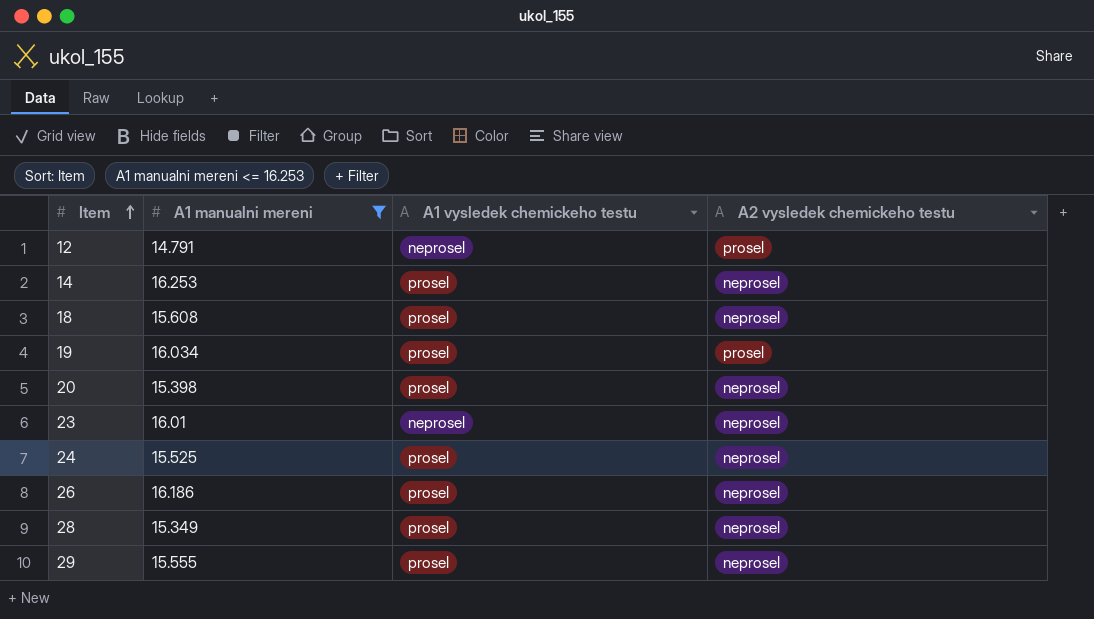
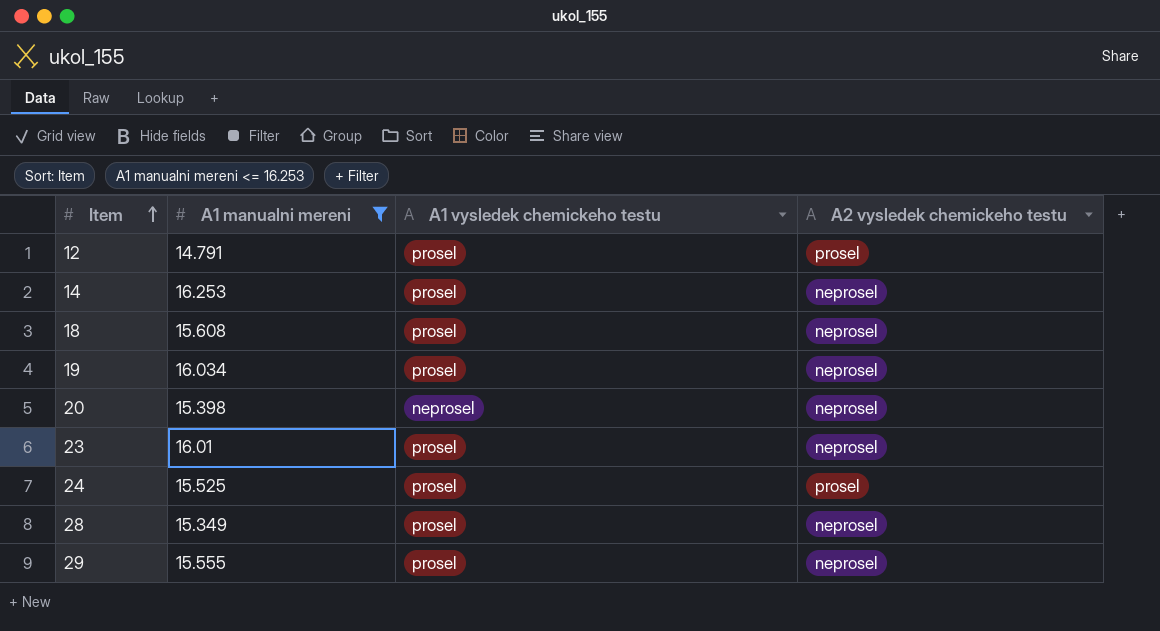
row 26: 16.186 | prosel | neprosel -> none
12 | A1 vysledek chemickeho testu: neprosel -> prosel
19 | A2 vysledek chemickeho testu: prosel -> neprosel
20 | A1 vysledek chemickeho testu: prosel -> neprosel
23 | A1 vysledek chemickeho testu: neprosel -> prosel
24 | A2 vysledek chemickeho testu: neprosel -> prosel

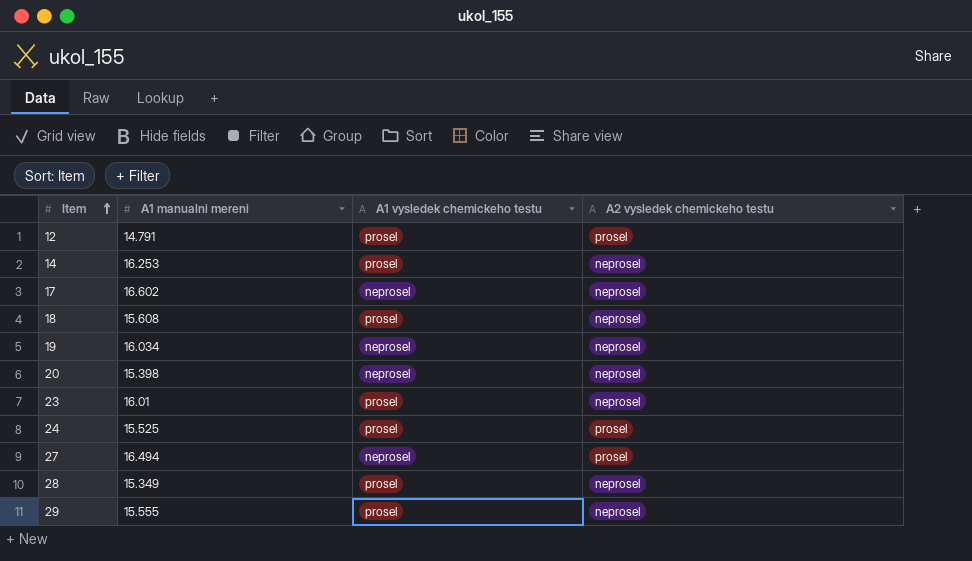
filter: A1 manualni mereni <= 16.253 -> none
19 | A1 vysledek chemickeho testu: prosel -> neprosel

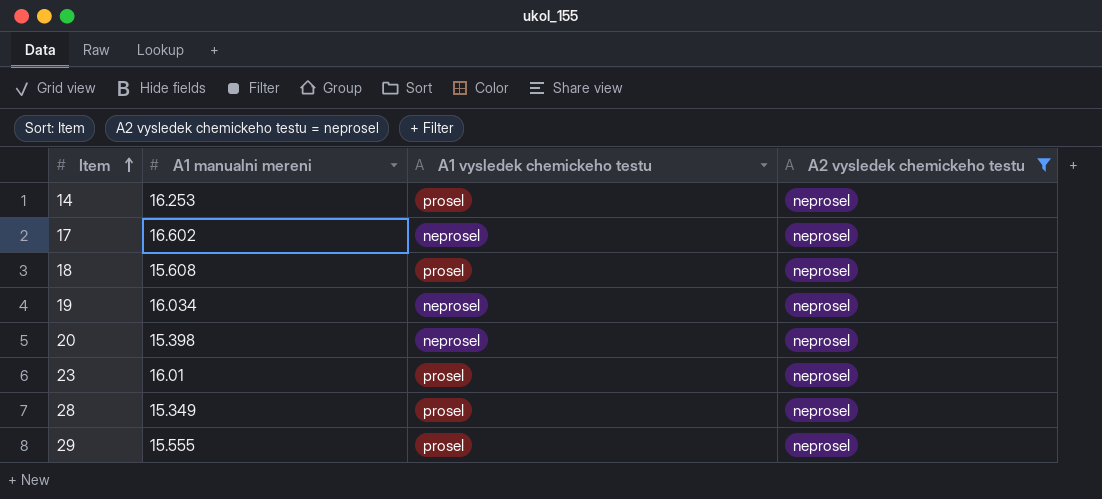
filter: none -> A2 vysledek chemickeho testu = neprosel

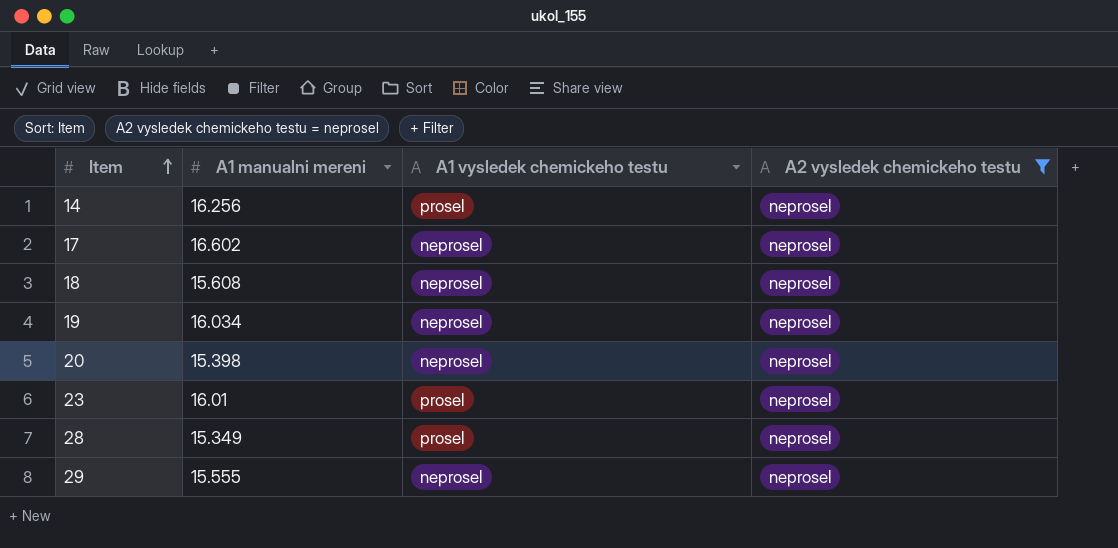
14 | A1 manualni mereni: 16.253 -> 16.256
18 | A1 vysledek chemickeho testu: prosel -> neprosel
29 | A1 vysledek chemickeho testu: prosel -> neprosel

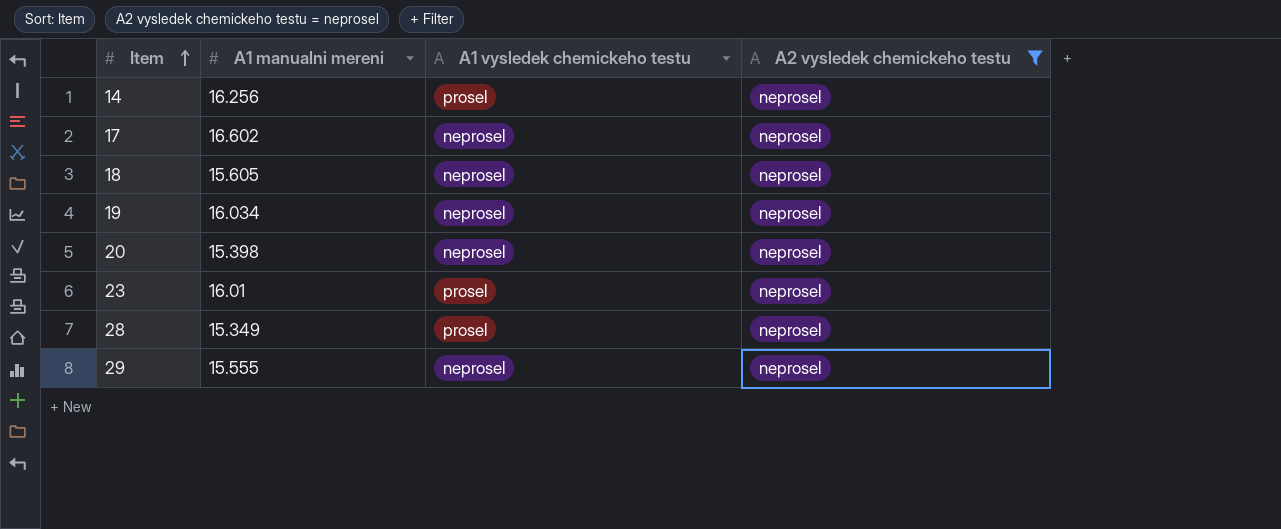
18 | A1 manualni mereni: 15.608 -> 15.605

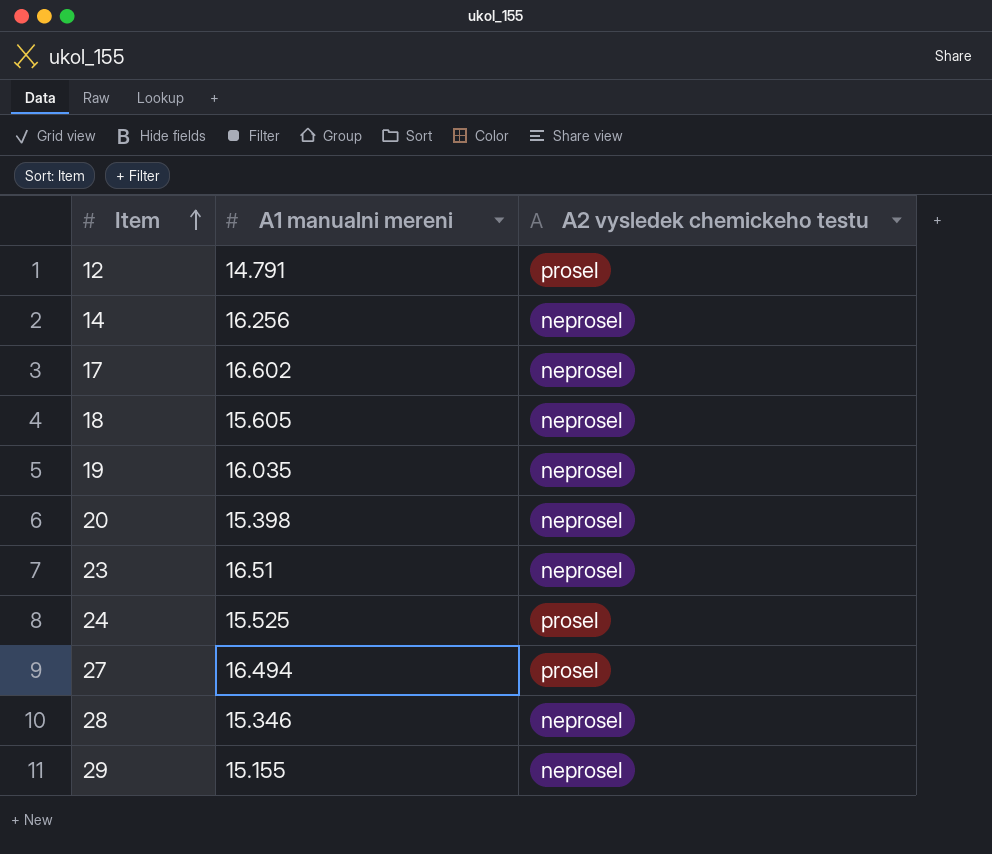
filter: A2 vysledek chemickeho testu = neprosel -> none
column A1 vysledek chemickeho testu | position: 3 -> none
19 | A1 manualni mereni: 16.034 -> 16.035
23 | A1 manualni mereni: 16.01 -> 16.51
28 | A1 manualni mereni: 15.349 -> 15.346
29 | A1 manualni mereni: 15.555 -> 15.155

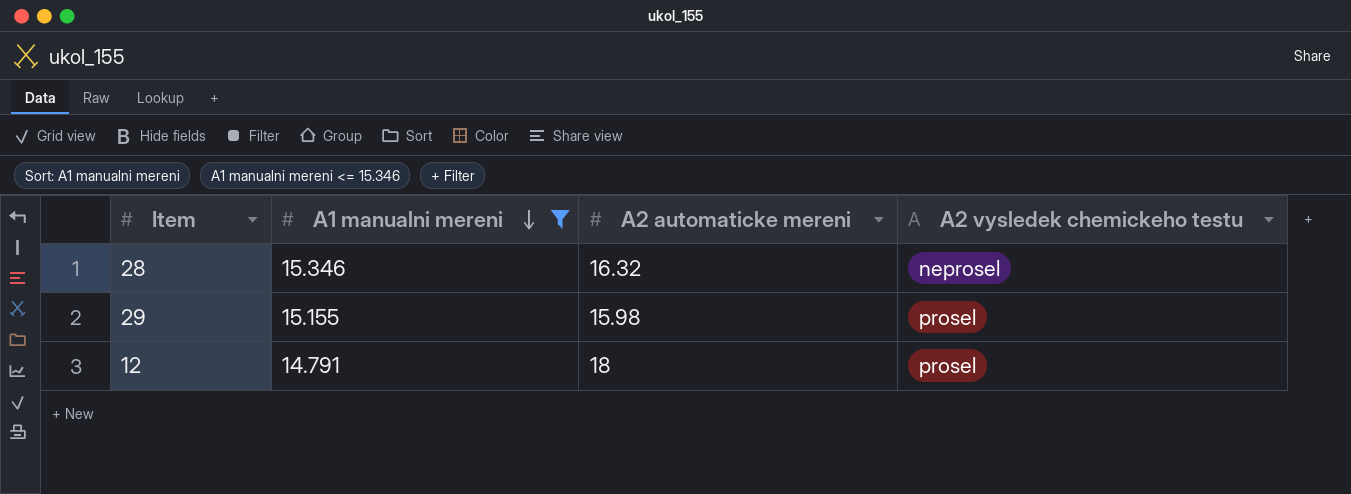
filter: none -> A1 manualni mereni <= 15.346
row order: Item ascending -> A1 manualni mereni descending
column A2 automaticke mereni | position: none -> 3
29 | A2 vysledek chemickeho testu: neprosel -> prosel

